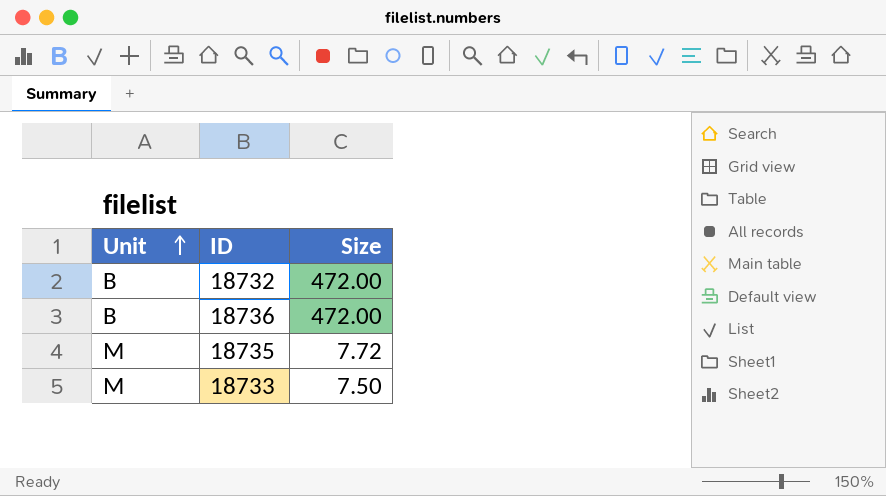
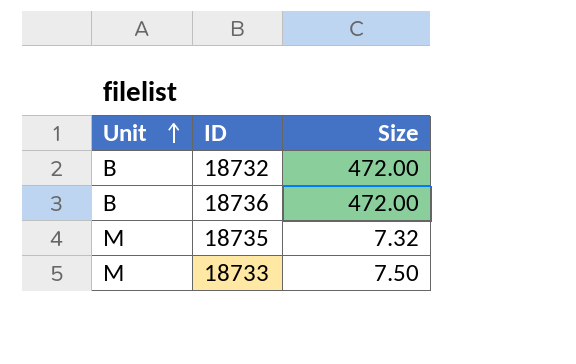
18735 | Size: 7.72 -> 7.32

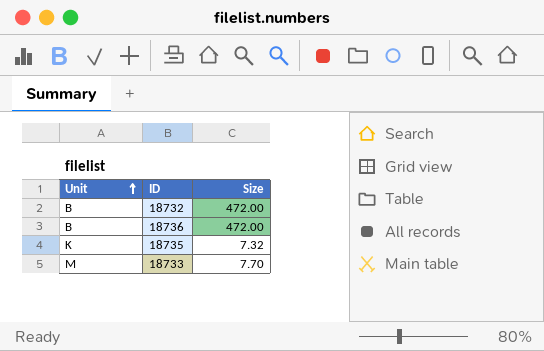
18735 | Unit: M -> K
18733 | Size: 7.50 -> 7.70

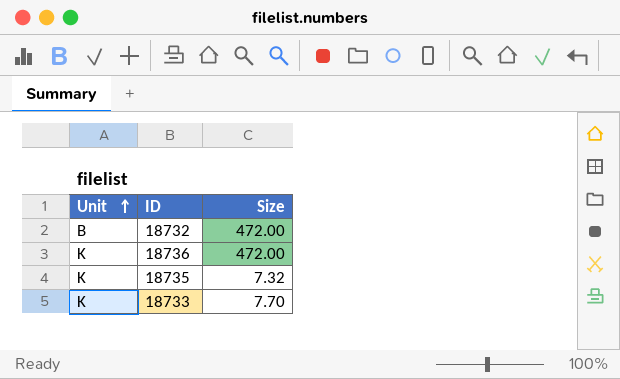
18736 | Unit: B -> K
18733 | Unit: M -> K

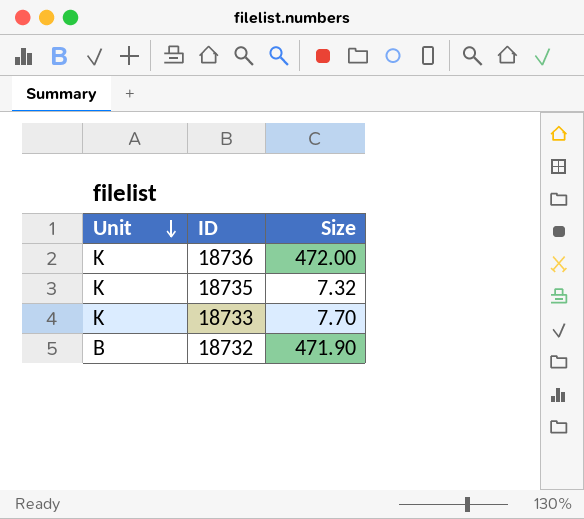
row order: Unit ascending -> Unit descending
18732 | Size: 472.00 -> 471.90

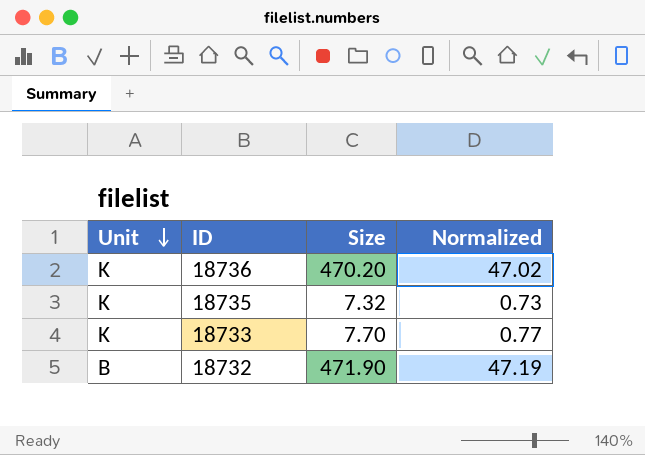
column Normalized | formula: none -> [Size] * 0.1
18736 | Size: 472.00 -> 470.20

